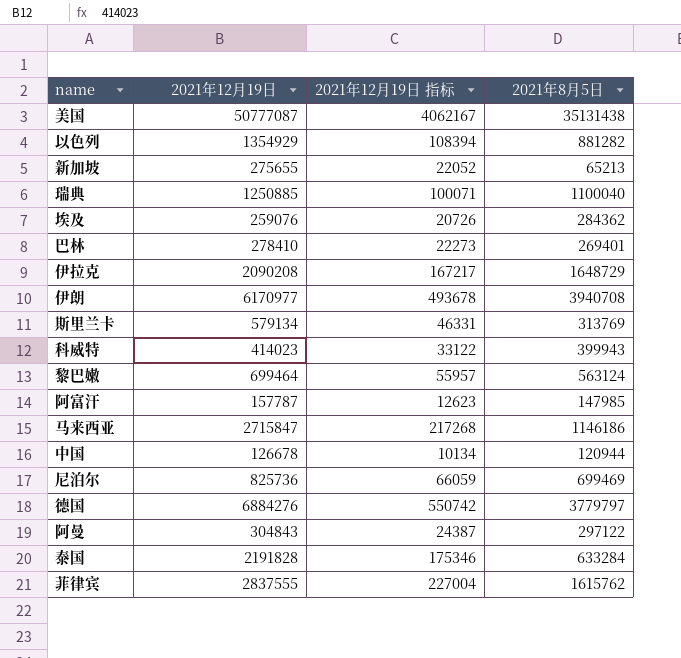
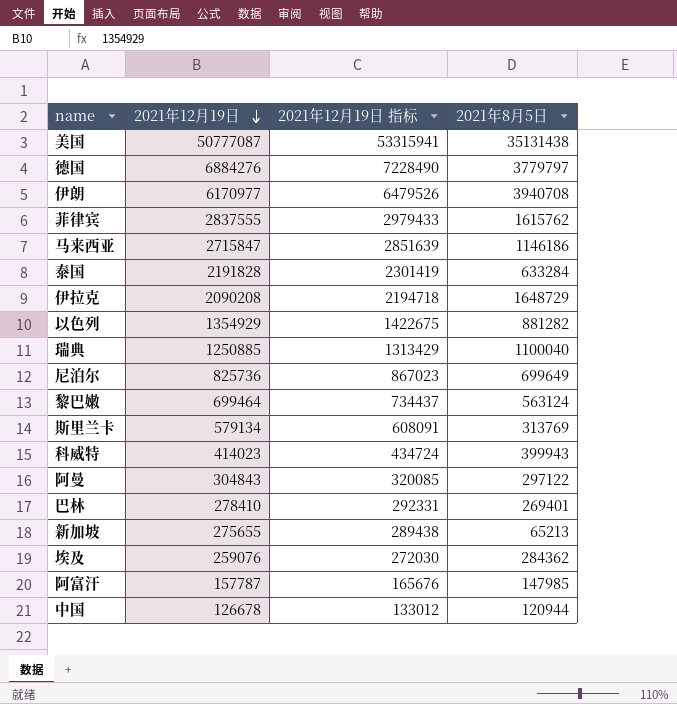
row order: none -> 2021年12月19日 descending
column 2021年12月19日 指标 | formula: [2021年12月19日] * 0.08 -> [2021年12月19日] * 1.05
尼泊尔 | 2021年8月5日: 699469 -> 699649

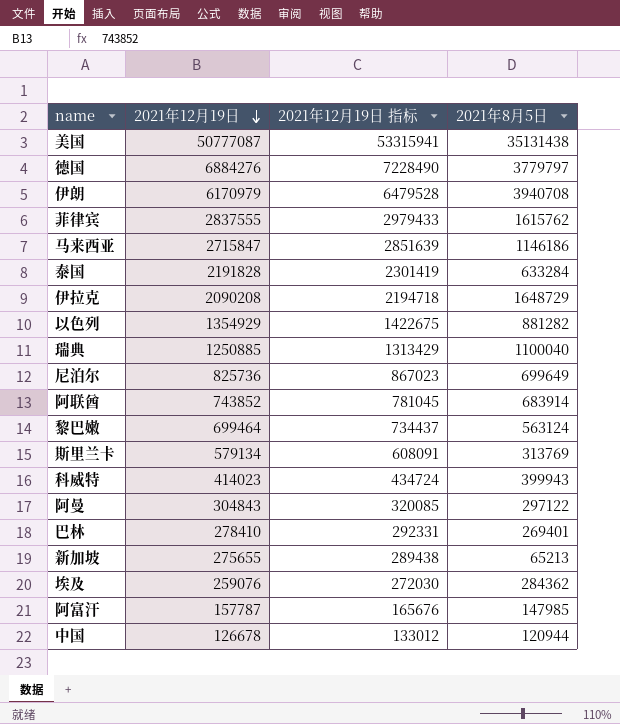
伊朗 | 2021年12月19日: 6170977 -> 6170979
伊朗 | 2021年12月19日 指标: 6479526 -> 6479528
row 阿联酋: none -> 743852 | 781045 | 683914

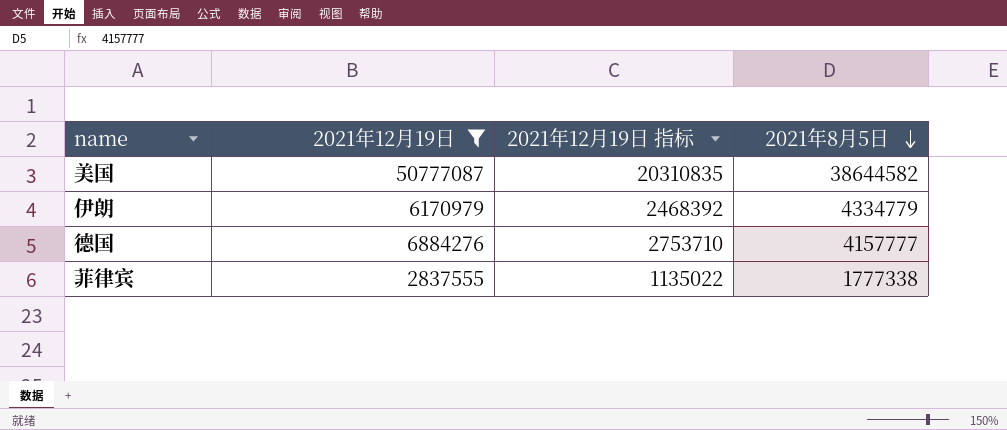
filter: none -> 2021年12月19日 >= 2837555
row order: 2021年12月19日 descending -> 2021年8月5日 descending
column 2021年12月19日 指标 | formula: [2021年12月19日] * 1.05 -> [2021年12月19日] * 0.4
美国 | 2021年8月5日: 35131438 -> 38644582
伊朗 | 2021年8月5日: 3940708 -> 4334779
德国 | 2021年8月5日: 3779797 -> 4157777
菲律宾 | 2021年8月5日: 1615762 -> 1777338

